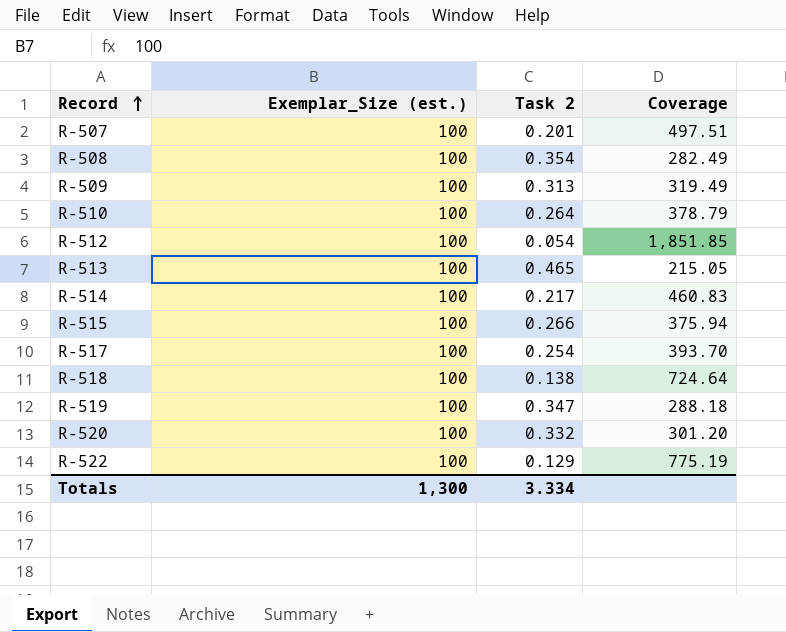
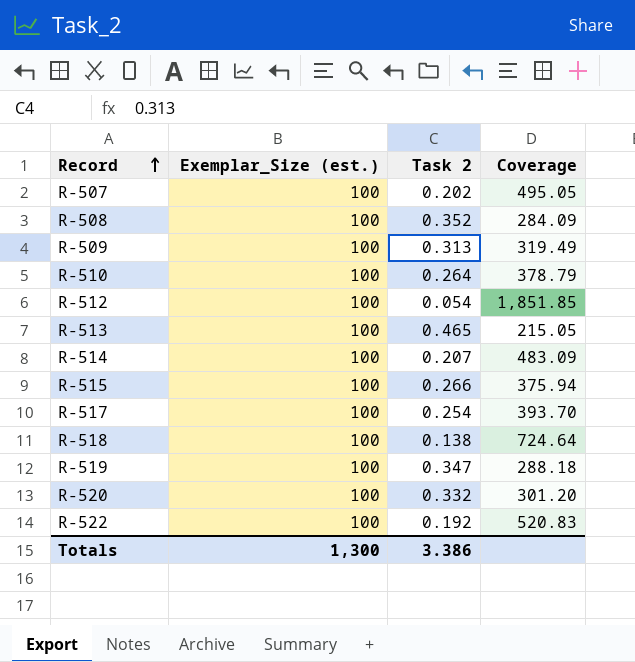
R-507 | Task 2: 0.201 -> 0.202
R-507 | Coverage: 497.51 -> 495.05
R-508 | Task 2: 0.354 -> 0.352
R-508 | Coverage: 282.49 -> 284.09
R-514 | Task 2: 0.217 -> 0.207
R-514 | Coverage: 460.83 -> 483.09
R-522 | Task 2: 0.129 -> 0.192
R-522 | Coverage: 775.19 -> 520.83
Totals | Task 2: 3.334 -> 3.386

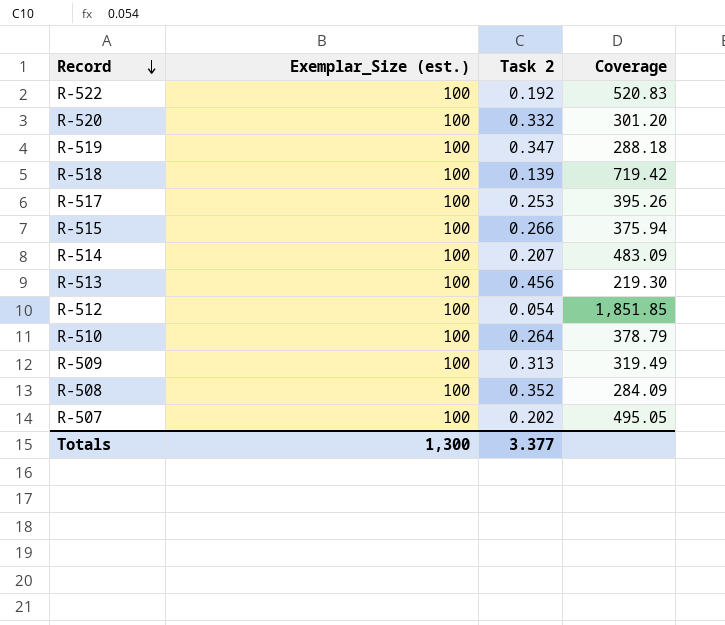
row order: Record ascending -> Record descending
R-518 | Task 2: 0.138 -> 0.139
R-518 | Coverage: 724.64 -> 719.42
R-517 | Task 2: 0.254 -> 0.253
R-517 | Coverage: 393.70 -> 395.26
R-513 | Task 2: 0.465 -> 0.456
R-513 | Coverage: 215.05 -> 219.30
Totals | Task 2: 3.386 -> 3.377

